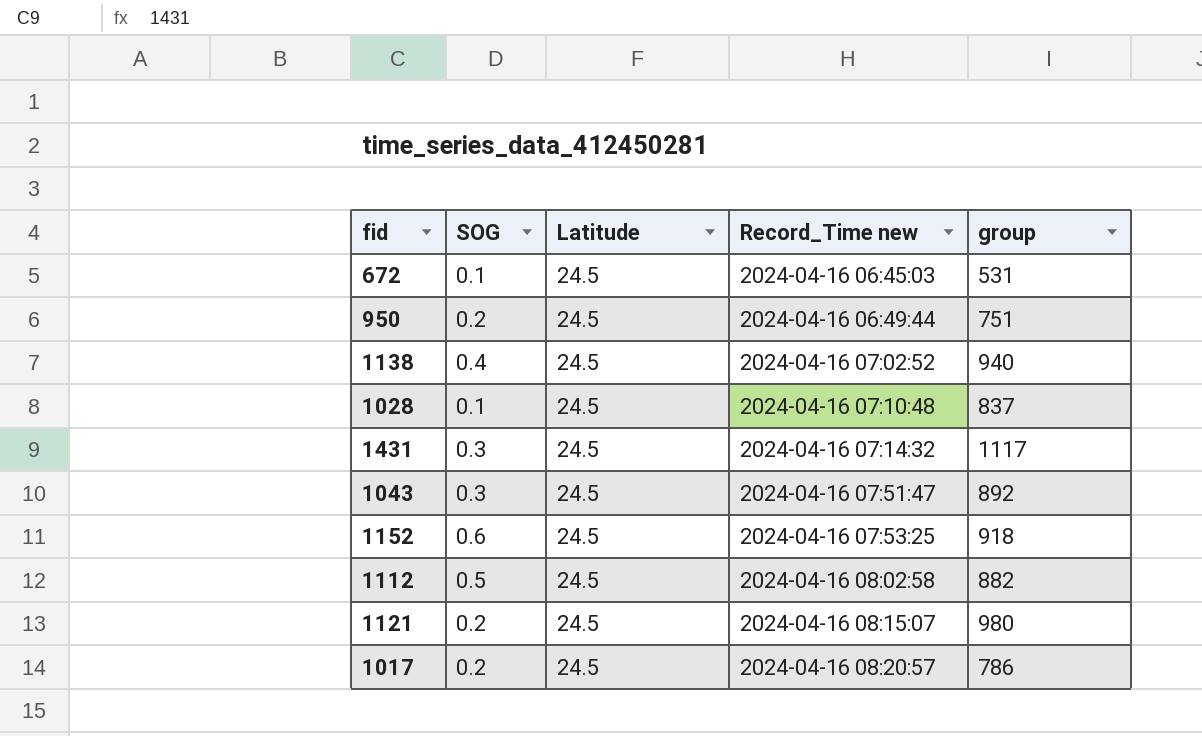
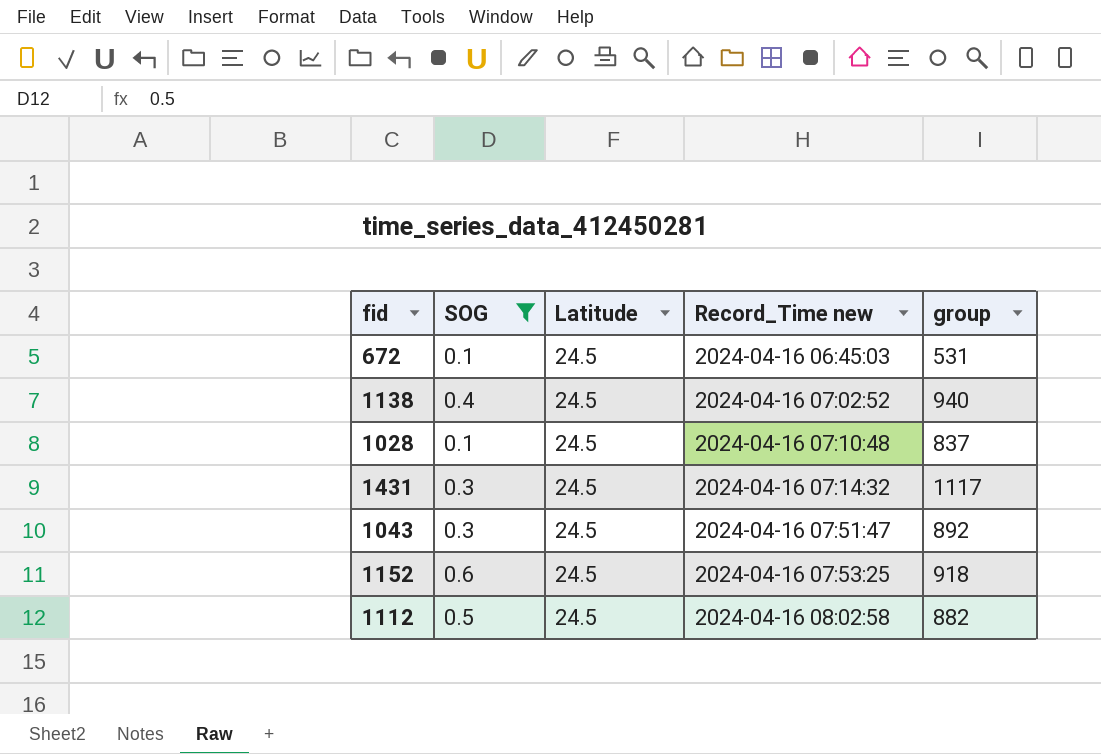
filter: none -> SOG != 0.2

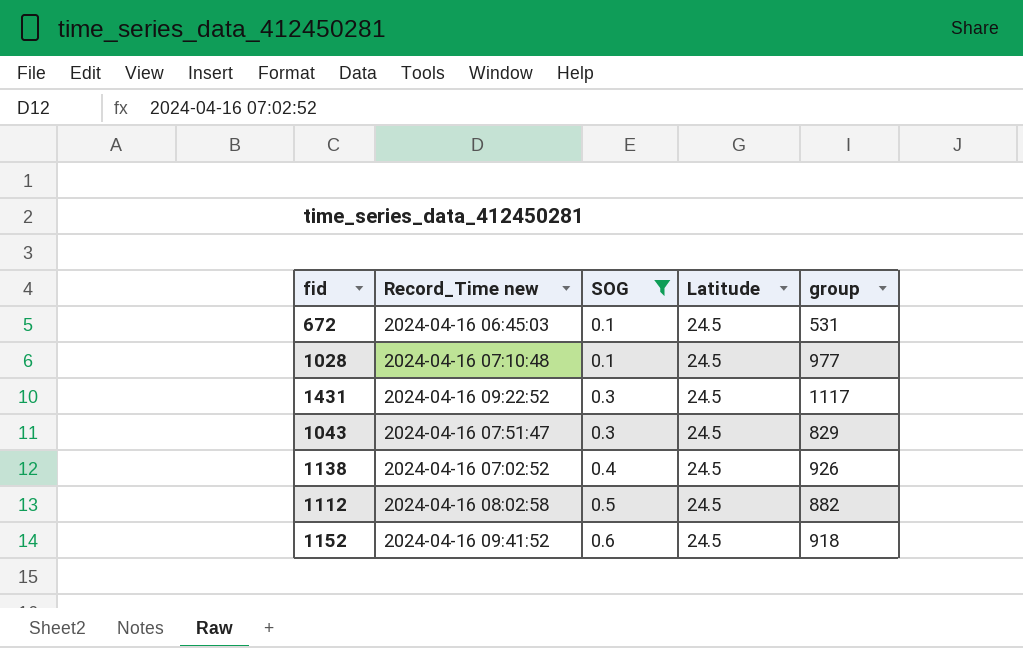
row order: Record_Time new ascending -> SOG ascending
column Record_Time new | position: 4 -> 2
1028 | group: 837 -> 977
1431 | Record_Time new: 2024-04-16 07:14:32 -> 2024-04-16 09:22:52
1043 | group: 892 -> 829
1138 | group: 940 -> 926
1152 | Record_Time new: 2024-04-16 07:53:25 -> 2024-04-16 09:41:52

